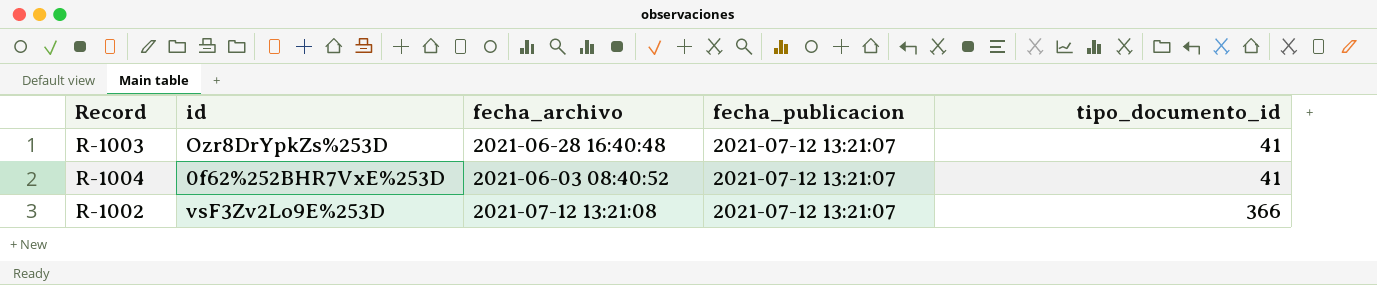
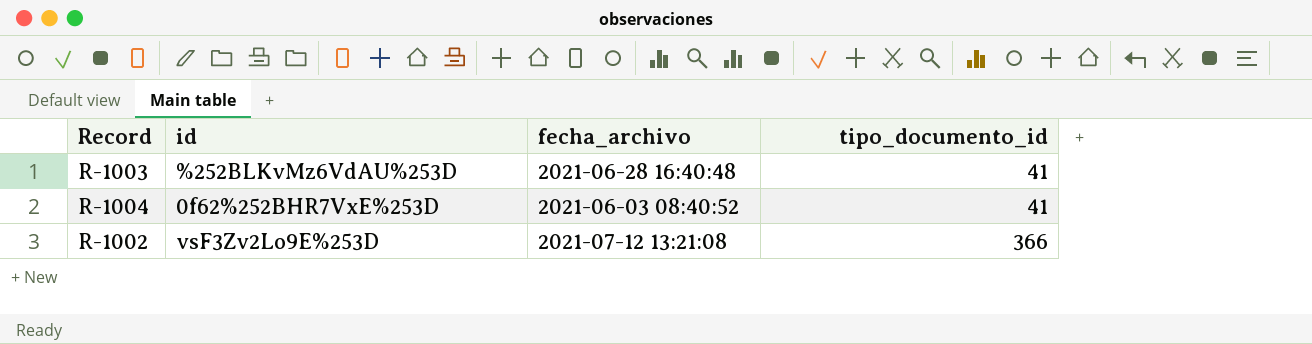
column fecha_publicacion | position: 4 -> none
R-1003 | id: Ozr8DrYpkZs%253D -> %252BLKvMz6VdAU%253D

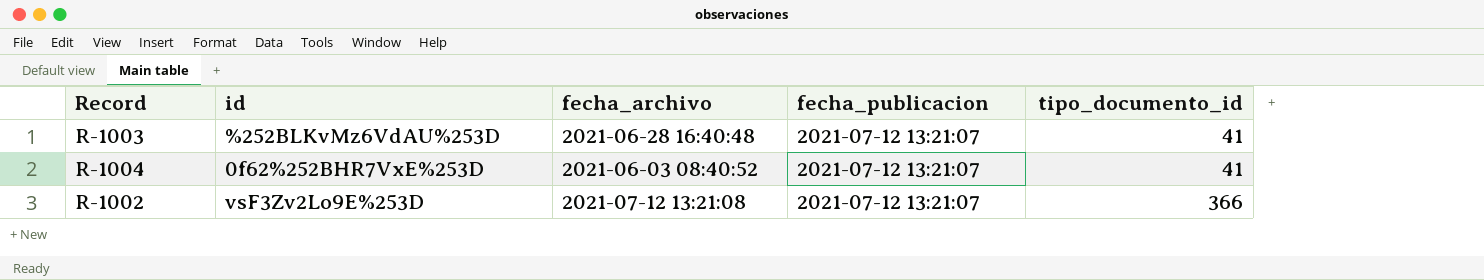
column fecha_publicacion | position: none -> 4

